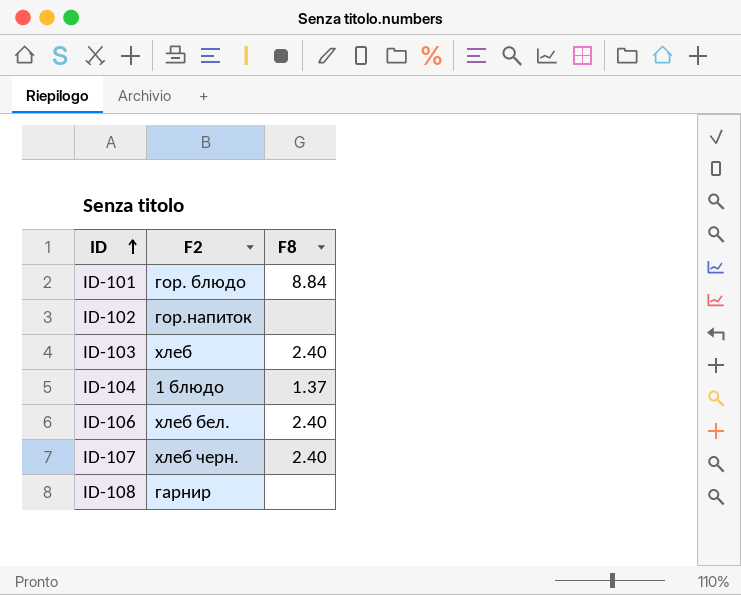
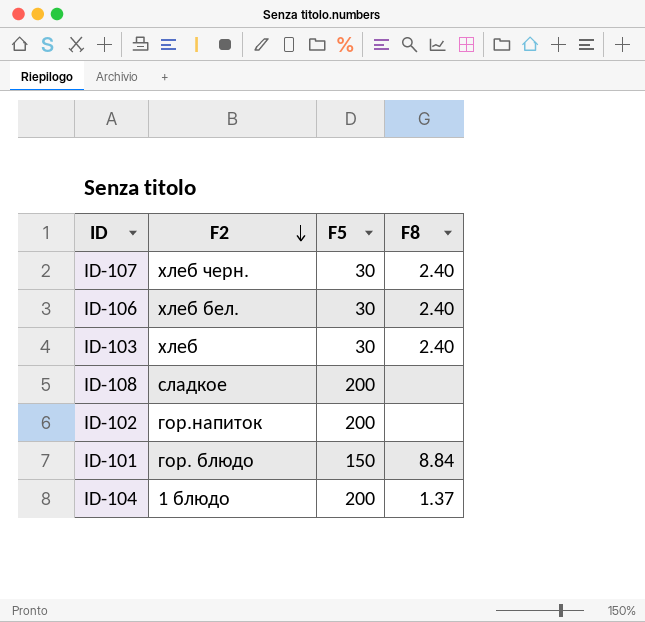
row order: ID ascending -> F2 descending
column F5 | position: none -> 3
ID-108 | F2: гарнир -> сладкое

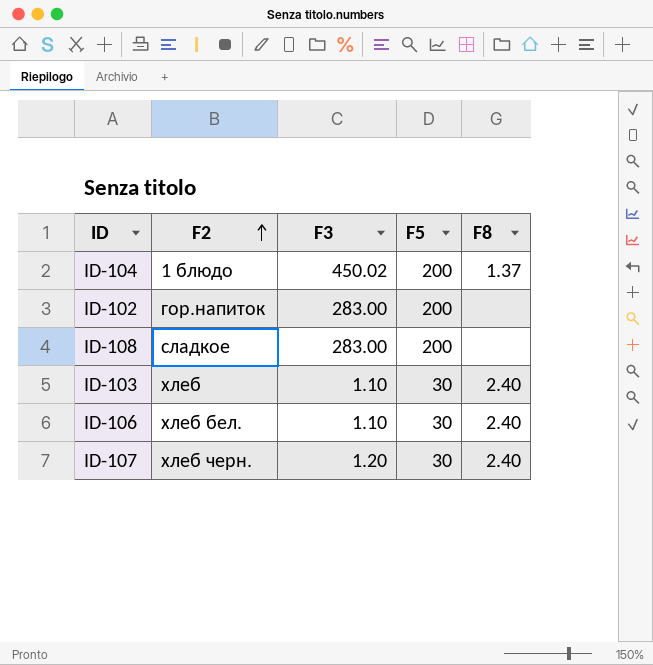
row order: F2 descending -> F2 ascending
column F3 | position: none -> 3
row ID-101: гор. блюдо | 150 | 8.84 -> none

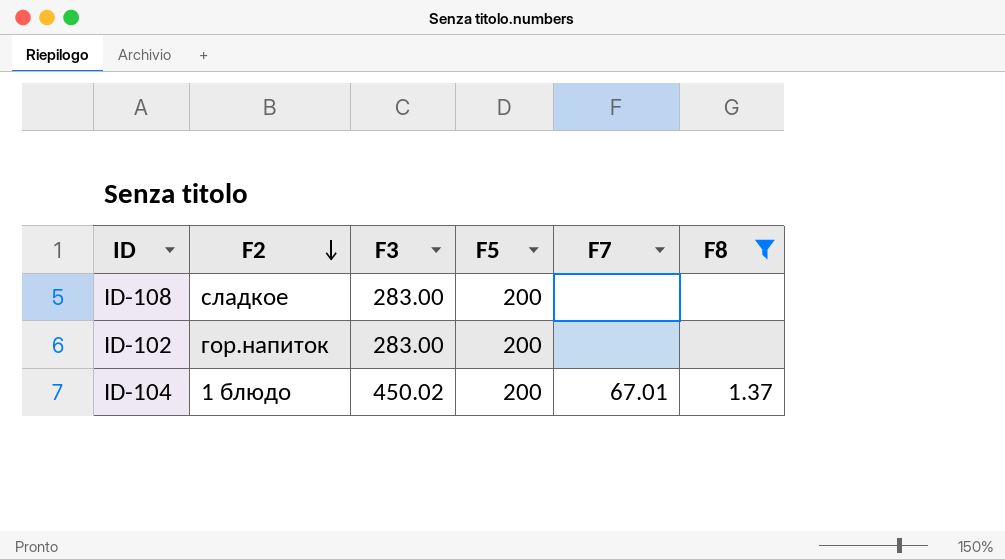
filter: none -> F8 != 2.40
row order: F2 ascending -> F2 descending
column F7 | position: none -> 5

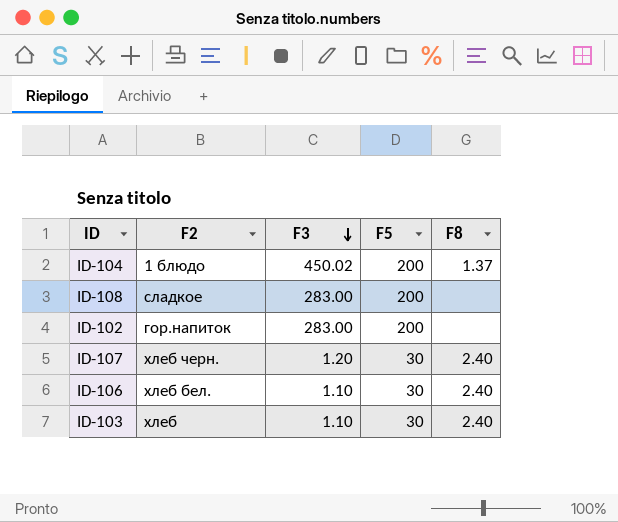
filter: F8 != 2.40 -> none
row order: F2 descending -> F3 descending
column F7 | position: 5 -> none

